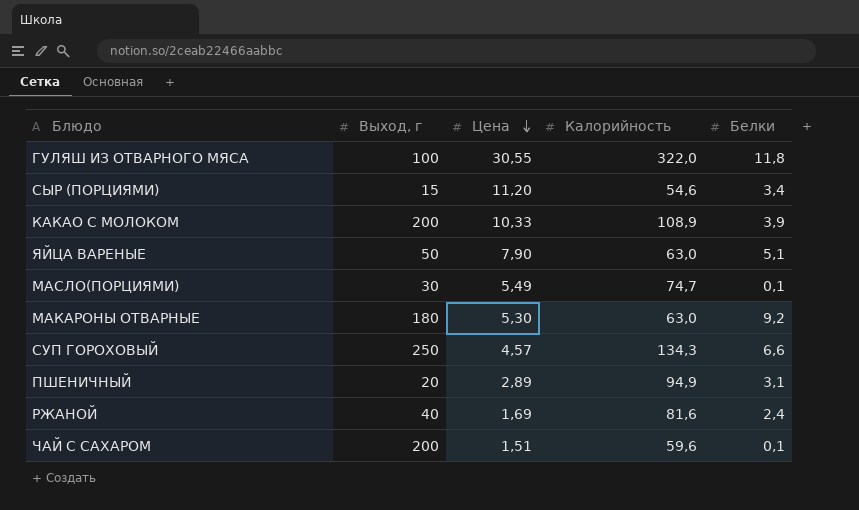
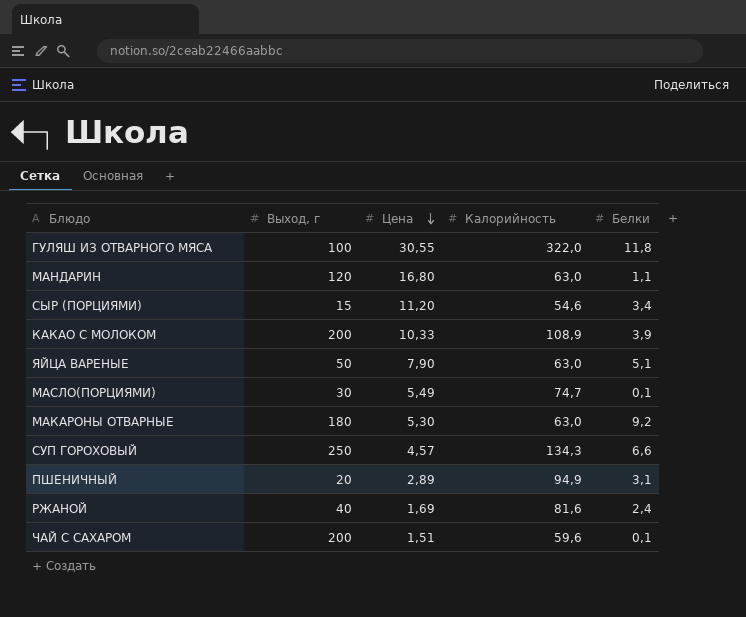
row МАНДАРИН: none -> 120 | 16,80 | 63,0 | 1,1

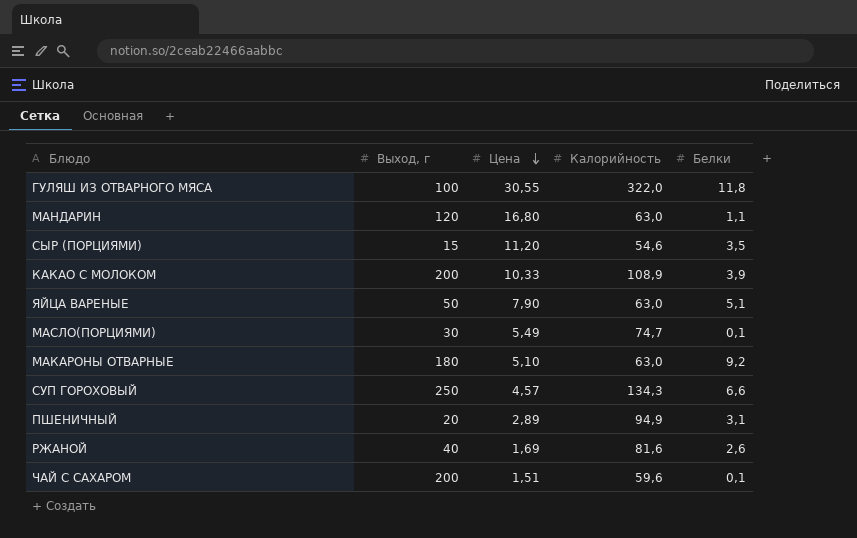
СЫР (ПОРЦИЯМИ) | Белки: 3,4 -> 3,5
МАКАРОНЫ ОТВАРНЫЕ | Цена: 5,30 -> 5,10
РЖАНОЙ | Белки: 2,4 -> 2,6

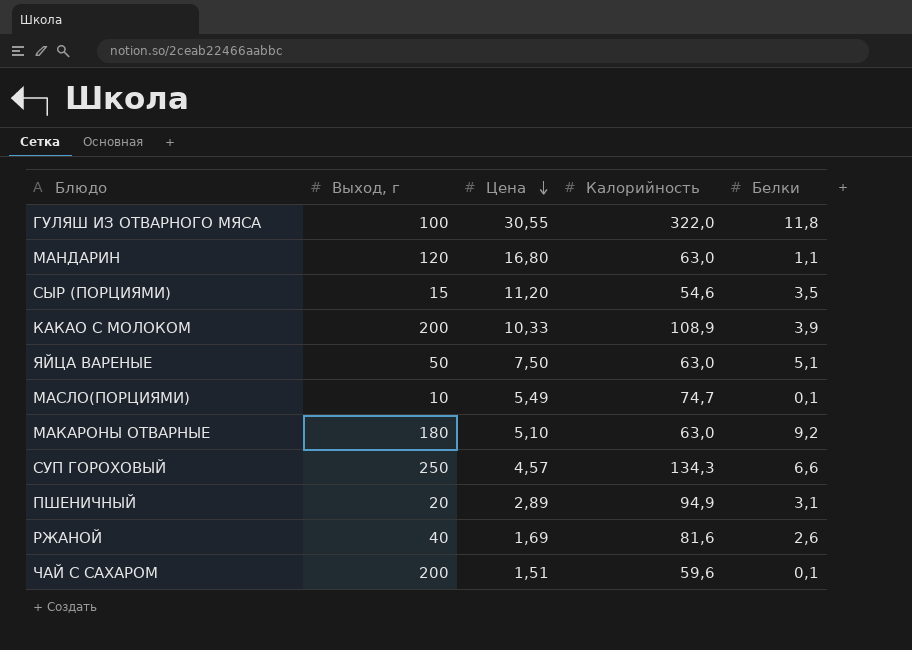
ЯЙЦА ВАРЕНЫЕ | Цена: 7,90 -> 7,50
МАСЛО(ПОРЦИЯМИ) | Выход, г: 30 -> 10

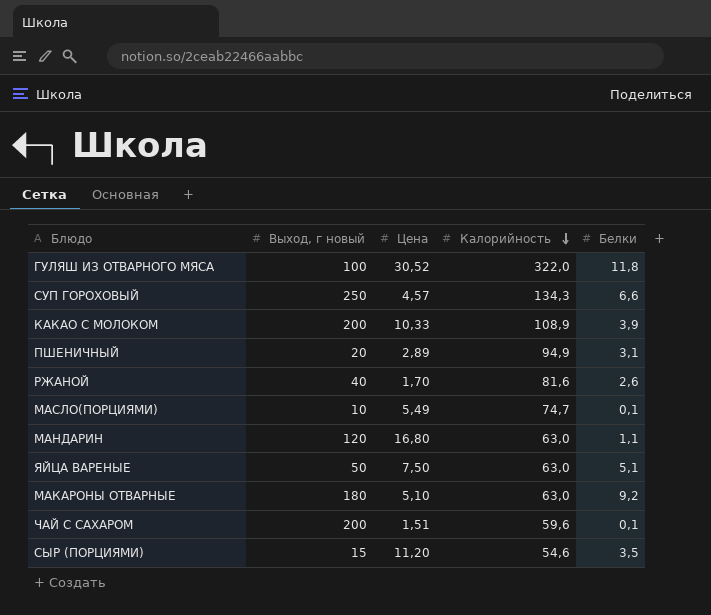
row order: Цена descending -> Калорийность descending
column name: Выход, г -> Выход, г новый
ГУЛЯШ ИЗ ОТВАРНОГО МЯСА | Цена: 30,55 -> 30,52
РЖАНОЙ | Цена: 1,69 -> 1,70

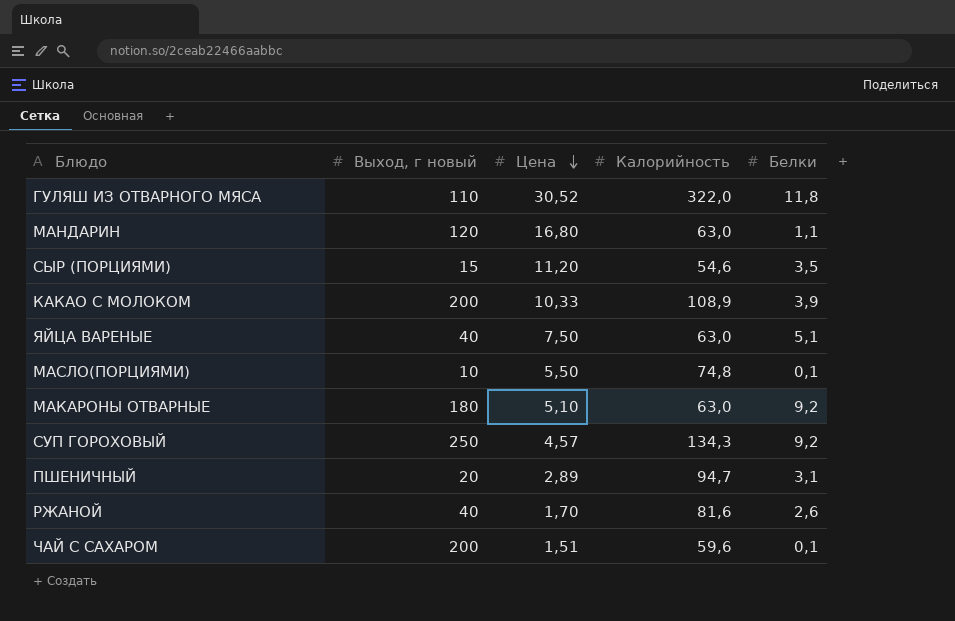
row order: Калорийность descending -> Цена descending
ГУЛЯШ ИЗ ОТВАРНОГО МЯСА | Выход, г новый: 100 -> 110
ЯЙЦА ВАРЕНЫЕ | Выход, г новый: 50 -> 40
МАСЛО(ПОРЦИЯМИ) | Цена: 5,49 -> 5,50
МАСЛО(ПОРЦИЯМИ) | Калорийность: 74,7 -> 74,8
СУП ГОРОХОВЫЙ | Белки: 6,6 -> 9,2
ПШЕНИЧНЫЙ | Калорийность: 94,9 -> 94,7

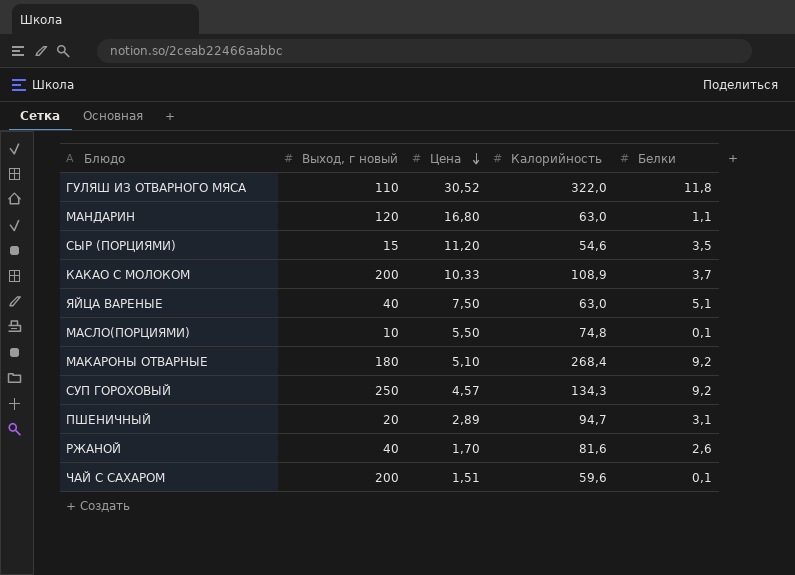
КАКАО С МОЛОКОМ | Белки: 3,9 -> 3,7
МАКАРОНЫ ОТВАРНЫЕ | Калорийность: 63,0 -> 268,4

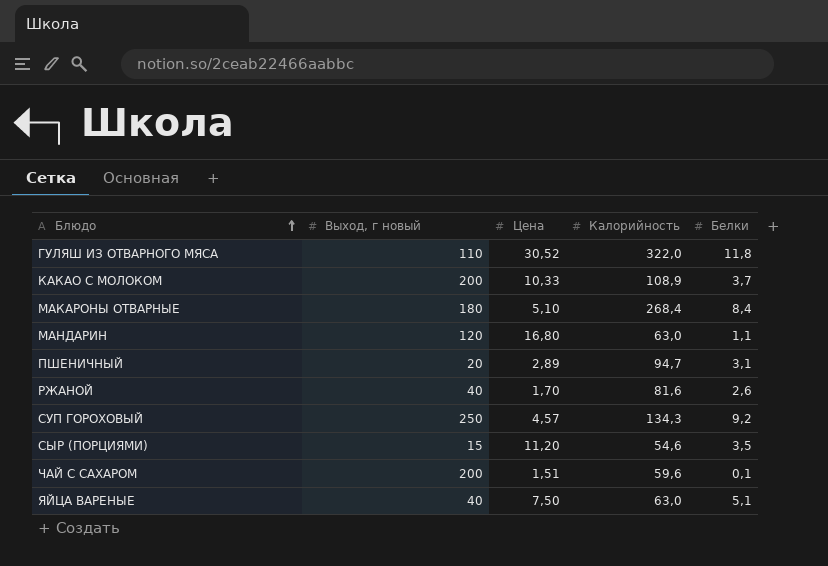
row order: Цена descending -> Блюдо ascending
row МАСЛО(ПОРЦИЯМИ): 10 | 5,50 | 74,8 | 0,1 -> none
МАКАРОНЫ ОТВАРНЫЕ | Белки: 9,2 -> 8,4

